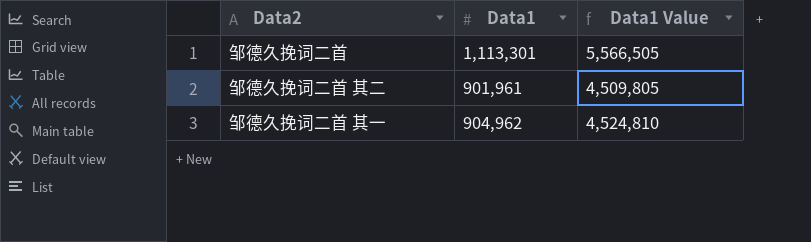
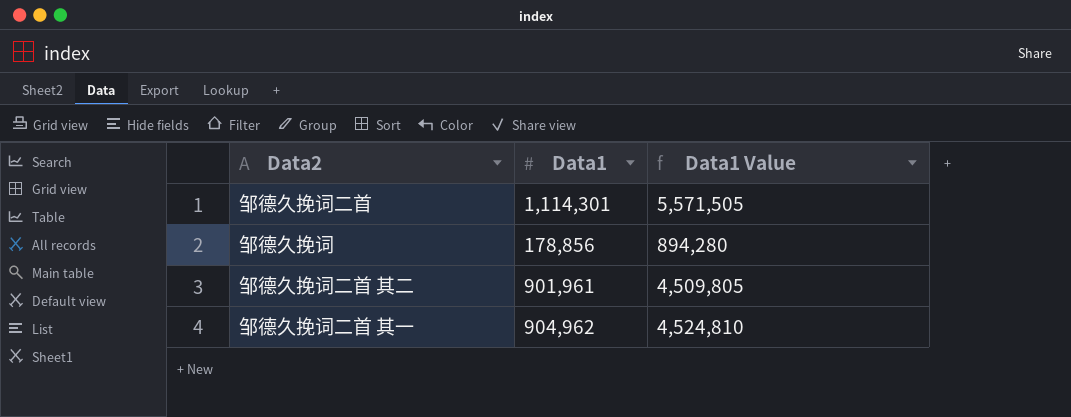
邹德久挽词二首 | Data1: 1,113,301 -> 1,114,301
邹德久挽词二首 | Data1 Value: 5,566,505 -> 5,571,505
row 邹德久挽词: none -> 178,856 | 894,280

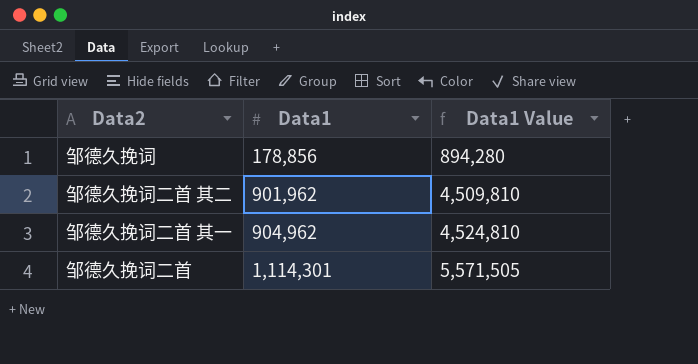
row order: none -> Data1 ascending
邹德久挽词二首 其二 | Data1: 901,961 -> 901,962
邹德久挽词二首 其二 | Data1 Value: 4,509,805 -> 4,509,810

